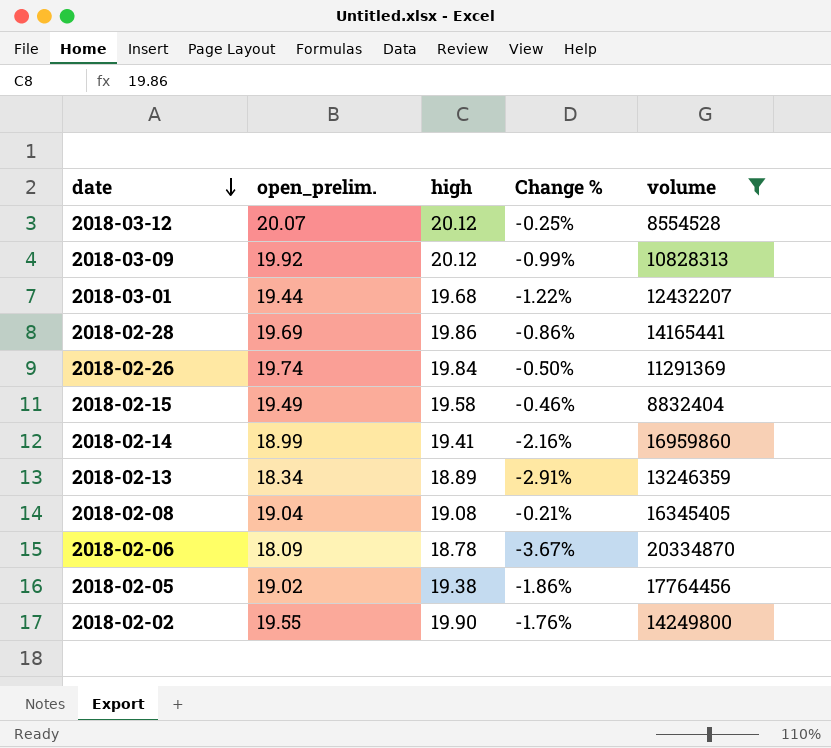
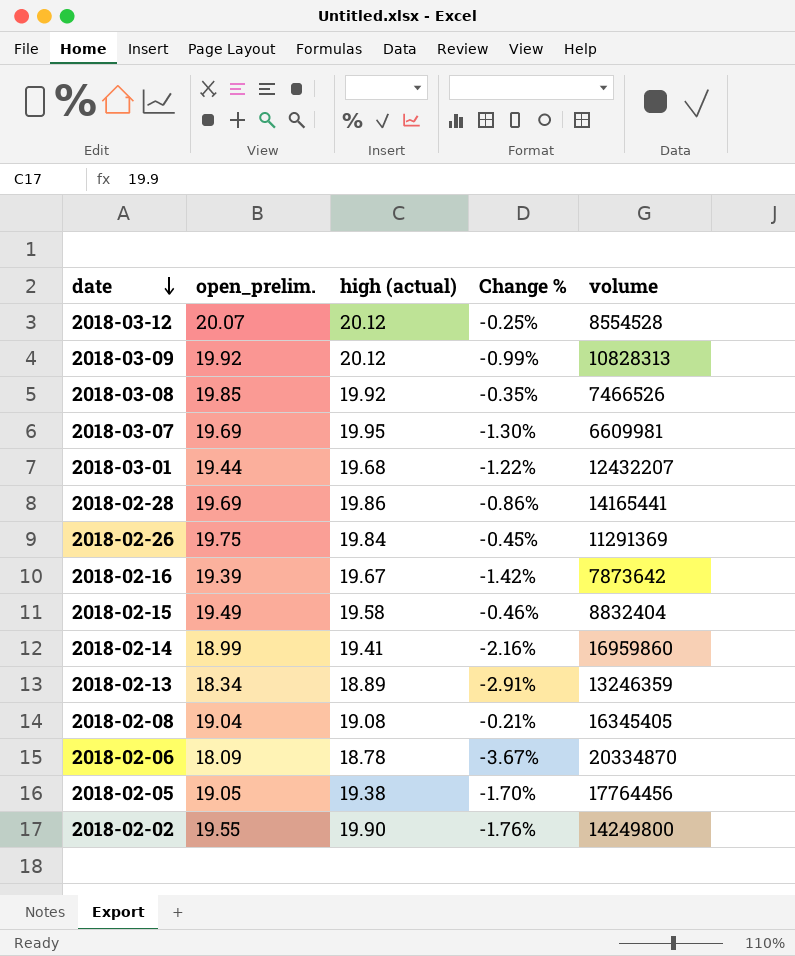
filter: volume >= 8554528 -> none
column name: high -> high (actual)
2018-02-26 | open_prelim.: 19.74 -> 19.75
2018-02-26 | Change %: -0.50% -> -0.45%
2018-02-05 | open_prelim.: 19.02 -> 19.05
2018-02-05 | Change %: -1.86% -> -1.70%

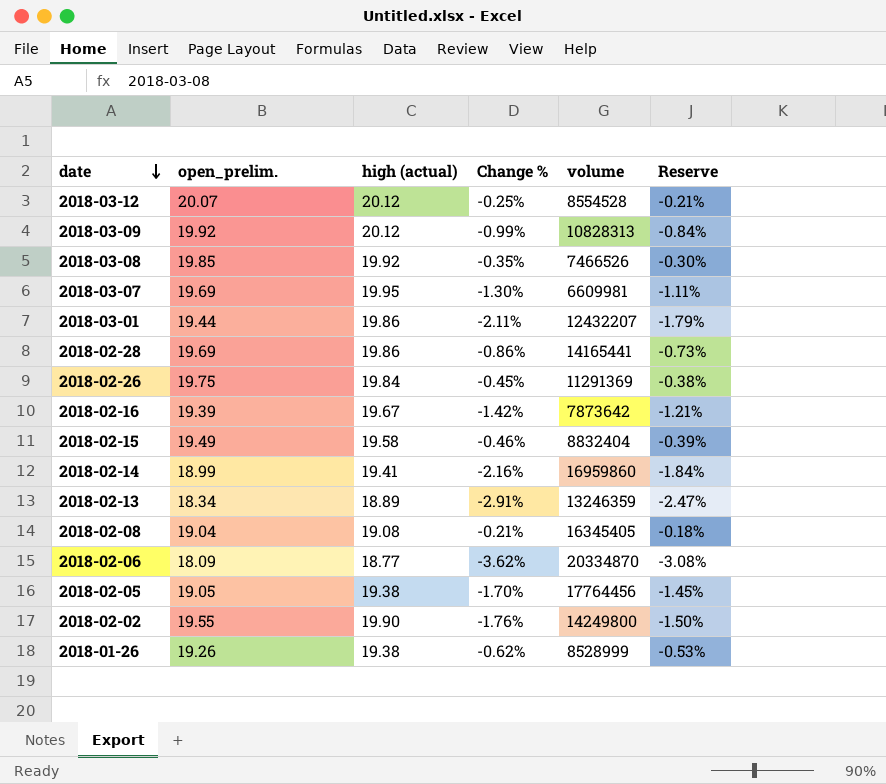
column Reserve | formula: none -> [Change %] * 0.85
2018-03-01 | high (actual): 19.68 -> 19.86
2018-03-01 | Change %: -1.22% -> -2.11%
2018-02-06 | high (actual): 18.78 -> 18.77
2018-02-06 | Change %: -3.67% -> -3.62%
row 2018-01-26: none -> 19.26 | 19.38 | -0.62% | 8528999 | -0.53%

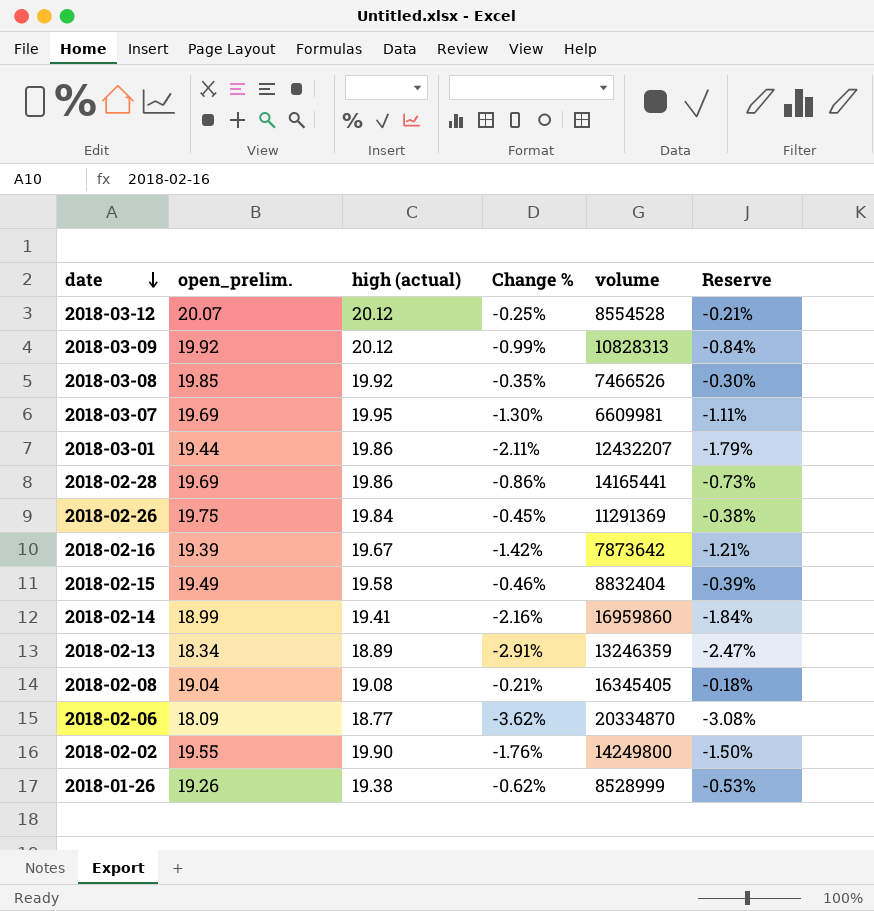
row 2018-02-05: 19.05 | 19.38 | -1.70% | 17764456 | -1.45% -> none

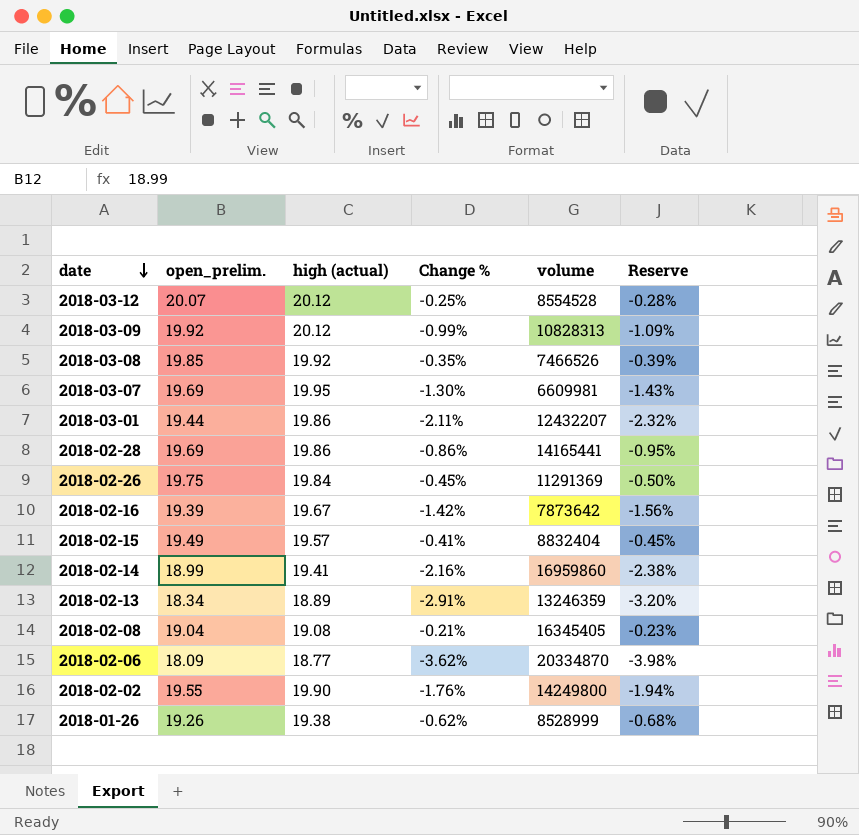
column Reserve | formula: [Change %] * 0.85 -> [Change %] * 1.1
2018-02-15 | high (actual): 19.58 -> 19.57
2018-02-15 | Change %: -0.46% -> -0.41%

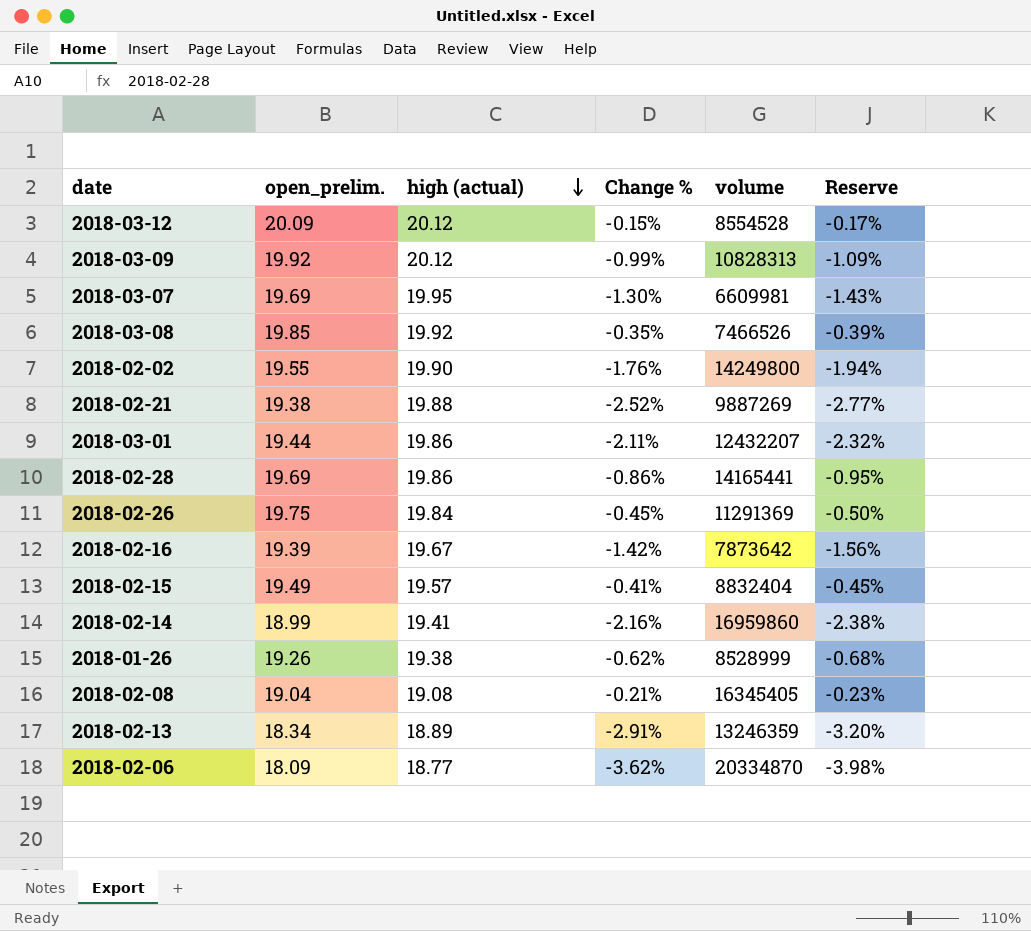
row order: date descending -> high (actual) descending
2018-03-12 | open_prelim.: 20.07 -> 20.09
2018-03-12 | Change %: -0.25% -> -0.15%
2018-03-12 | Reserve: -0.28% -> -0.17%
row 2018-02-21: none -> 19.38 | 19.88 | -2.52% | 9887269 | -2.77%

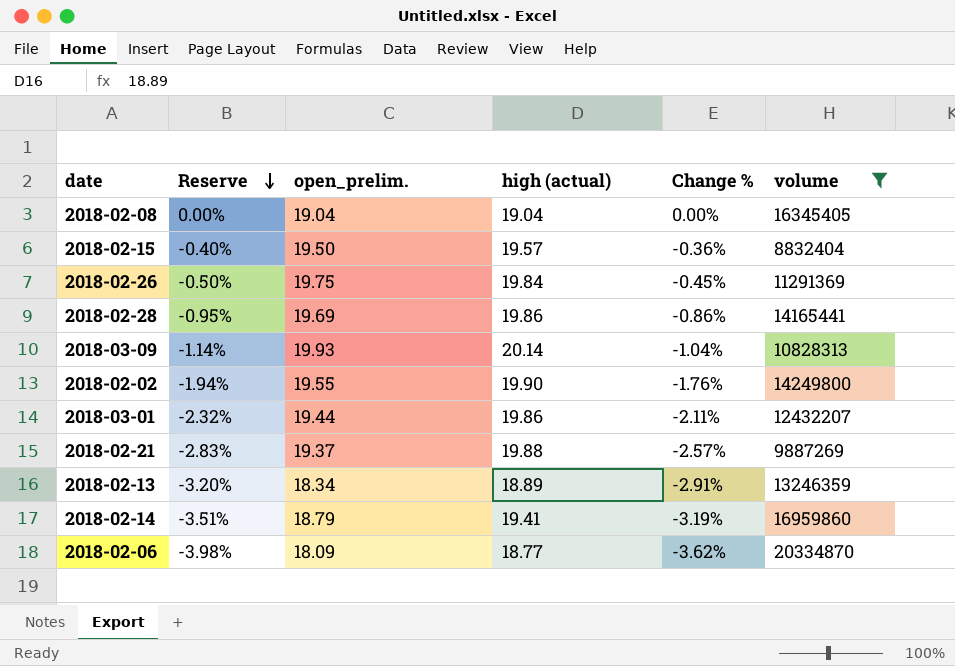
filter: none -> volume >= 8832404
row order: high (actual) descending -> Reserve descending
column Reserve | position: 6 -> 2
2018-02-08 | Reserve: -0.23% -> 0.00%
2018-02-08 | high (actual): 19.08 -> 19.04
2018-02-08 | Change %: -0.21% -> 0.00%
2018-02-15 | Reserve: -0.45% -> -0.40%
2018-02-15 | open_prelim.: 19.49 -> 19.50
2018-02-15 | Change %: -0.41% -> -0.36%
2018-03-09 | Reserve: -1.09% -> -1.14%
2018-03-09 | open_prelim.: 19.92 -> 19.93
2018-03-09 | high (actual): 20.12 -> 20.14
2018-03-09 | Change %: -0.99% -> -1.04%
2018-02-21 | Reserve: -2.77% -> -2.83%
2018-02-21 | open_prelim.: 19.38 -> 19.37
2018-02-21 | Change %: -2.52% -> -2.57%
2018-02-14 | Reserve: -2.38% -> -3.51%
2018-02-14 | open_prelim.: 18.99 -> 18.79
2018-02-14 | Change %: -2.16% -> -3.19%

